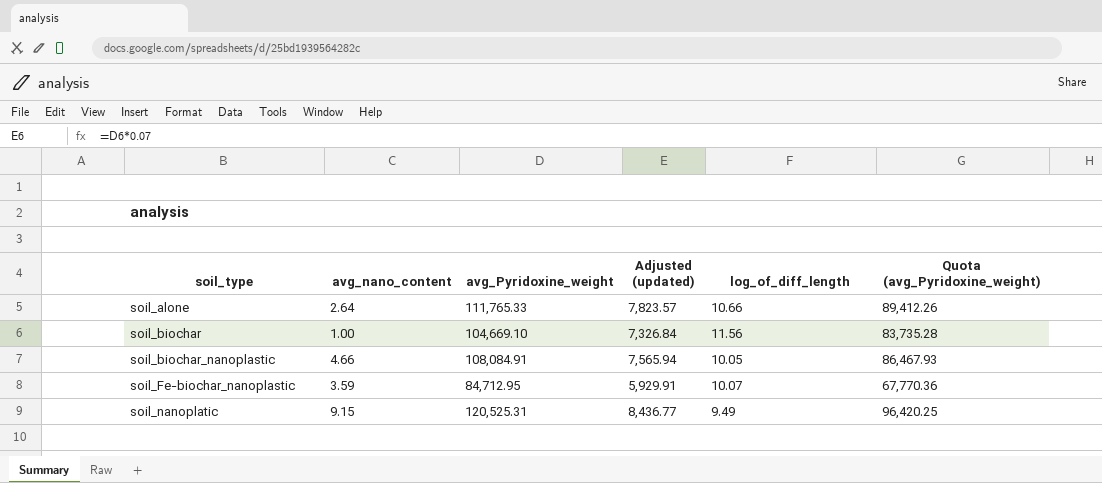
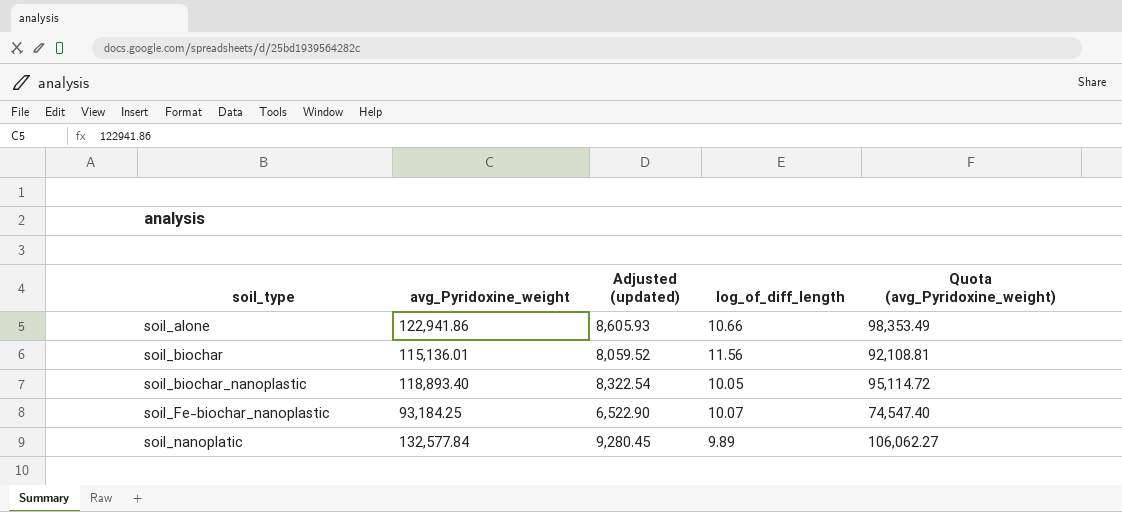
column avg_nano_content | position: 2 -> none
soil_alone | avg_Pyridoxine_weight: 111,765.33 -> 122,941.86
soil_alone | Adjusted (updated): 7,823.57 -> 8,605.93
soil_alone | Quota (avg_Pyridoxine_weight): 89,412.26 -> 98,353.49
soil_biochar | avg_Pyridoxine_weight: 104,669.10 -> 115,136.01
soil_biochar | Adjusted (updated): 7,326.84 -> 8,059.52
soil_biochar | Quota (avg_Pyridoxine_weight): 83,735.28 -> 92,108.81
soil_biochar_nanoplastic | avg_Pyridoxine_weight: 108,084.91 -> 118,893.40
soil_biochar_nanoplastic | Adjusted (updated): 7,565.94 -> 8,322.54
soil_biochar_nanoplastic | Quota (avg_Pyridoxine_weight): 86,467.93 -> 95,114.72
soil_Fe-biochar_nanoplastic | avg_Pyridoxine_weight: 84,712.95 -> 93,184.25
soil_Fe-biochar_nanoplastic | Adjusted (updated): 5,929.91 -> 6,522.90
soil_Fe-biochar_nanoplastic | Quota (avg_Pyridoxine_weight): 67,770.36 -> 74,547.40
soil_nanoplatic | avg_Pyridoxine_weight: 120,525.31 -> 132,577.84
soil_nanoplatic | Adjusted (updated): 8,436.77 -> 9,280.45
soil_nanoplatic | log_of_diff_length: 9.49 -> 9.89
soil_nanoplatic | Quota (avg_Pyridoxine_weight): 96,420.25 -> 106,062.27

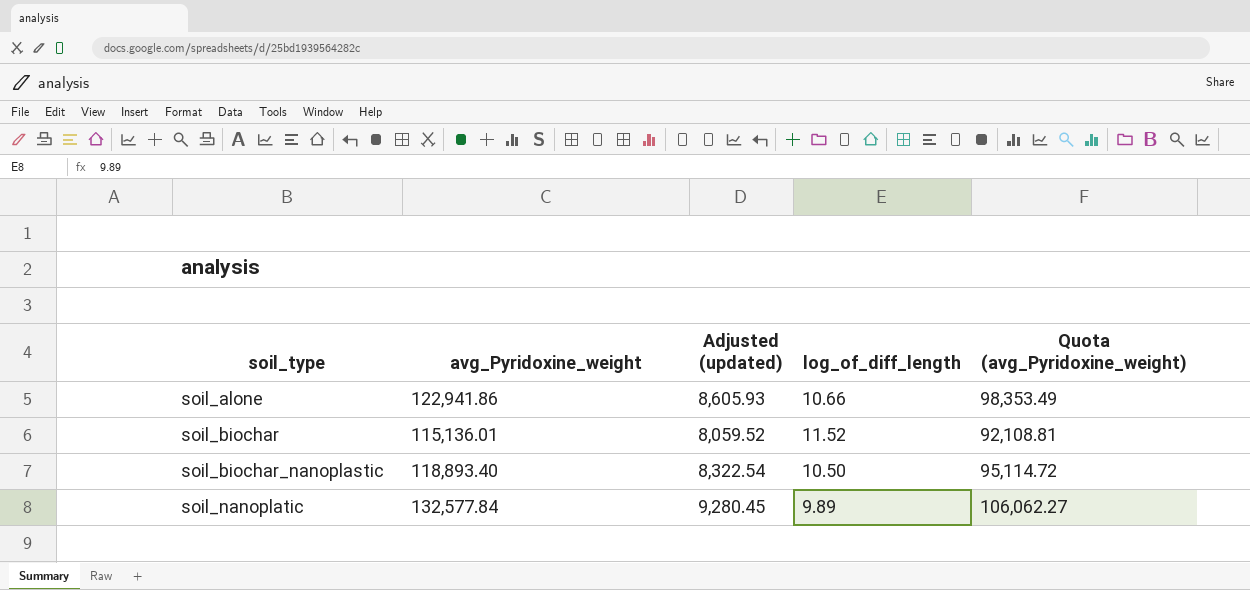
row soil_Fe-biochar_nanoplastic: 93,184.25 | 6,522.90 | 10.07 | 74,547.40 -> none
soil_biochar | log_of_diff_length: 11.56 -> 11.52
soil_biochar_nanoplastic | log_of_diff_length: 10.05 -> 10.50

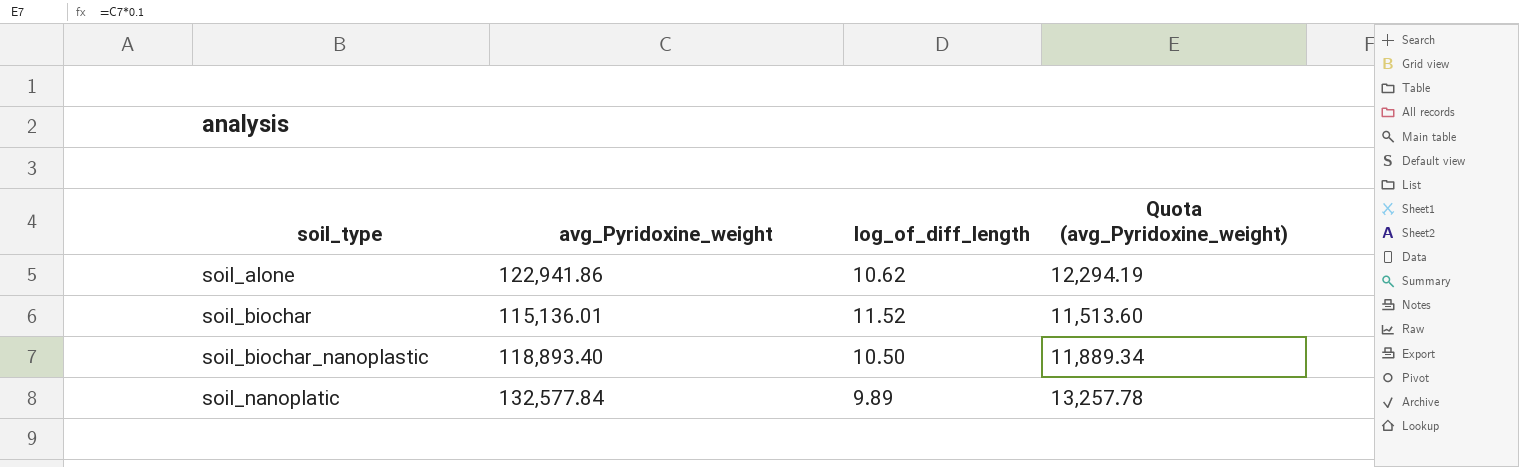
column Adjusted (updated) | formula: [avg_Pyridoxine_weight] * 0.07 -> none
column Quota (avg_Pyridoxine_weight) | formula: [avg_Pyridoxine_weight] * 0.8 -> [avg_Pyridoxine_weight] * 0.1
soil_alone | log_of_diff_length: 10.66 -> 10.62

